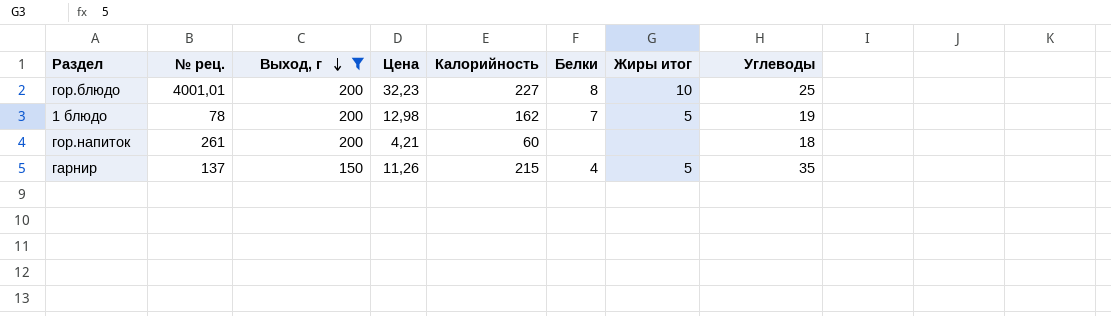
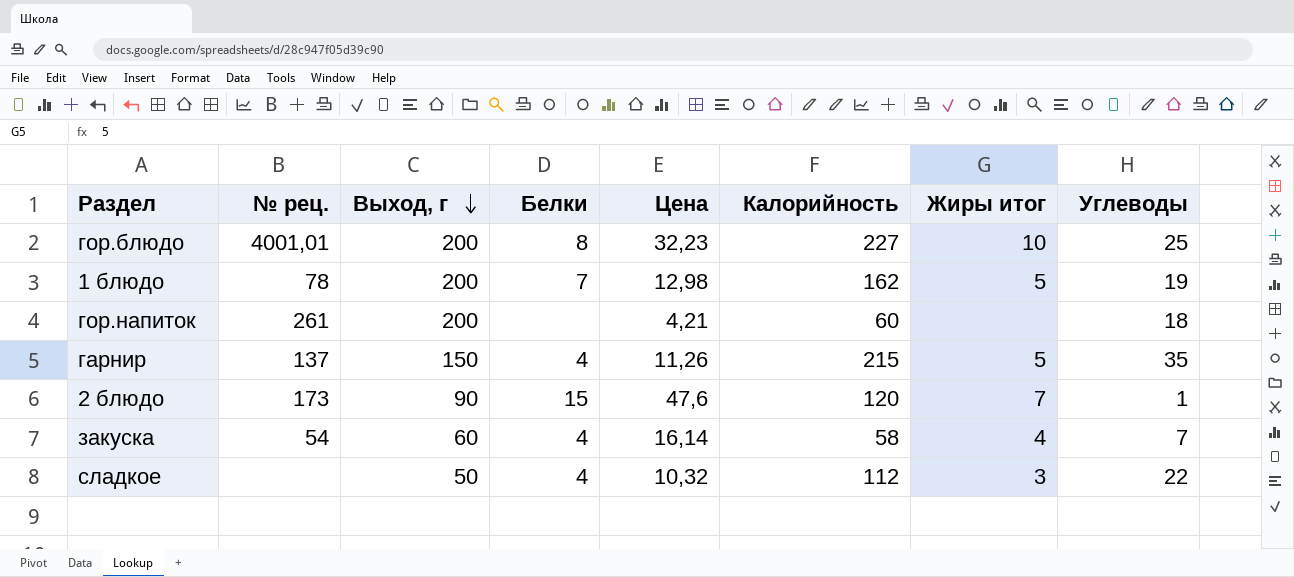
filter: Выход, г >= 150 -> none
column Белки | position: 6 -> 4

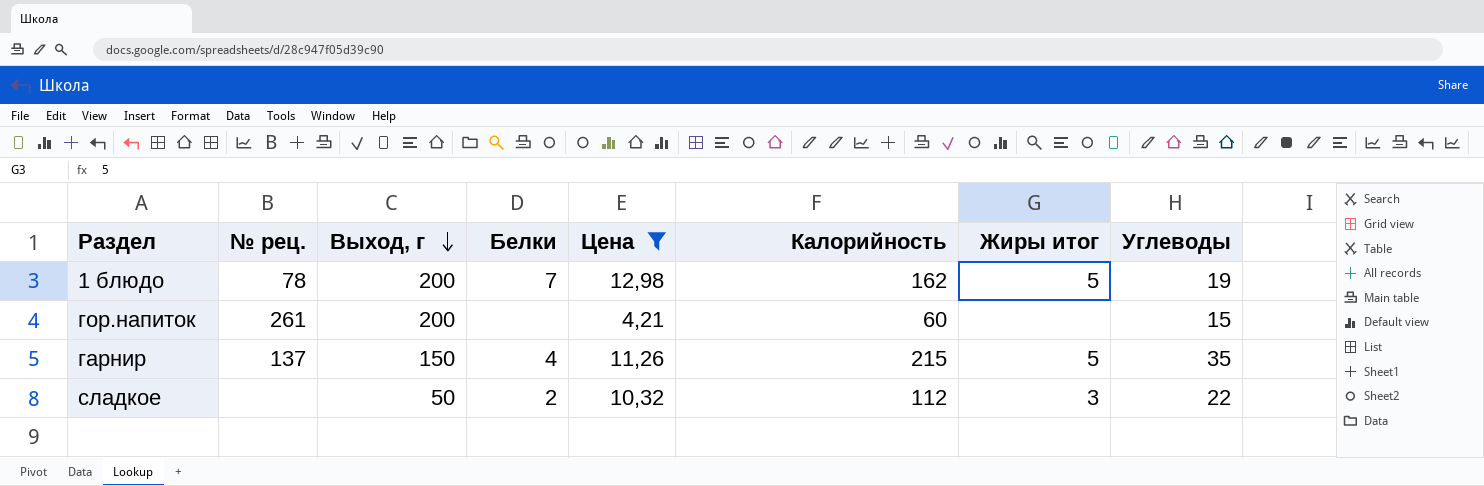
filter: none -> Цена <= 12,98
гор.напиток | Углеводы: 18 -> 15
сладкое | Белки: 4 -> 2

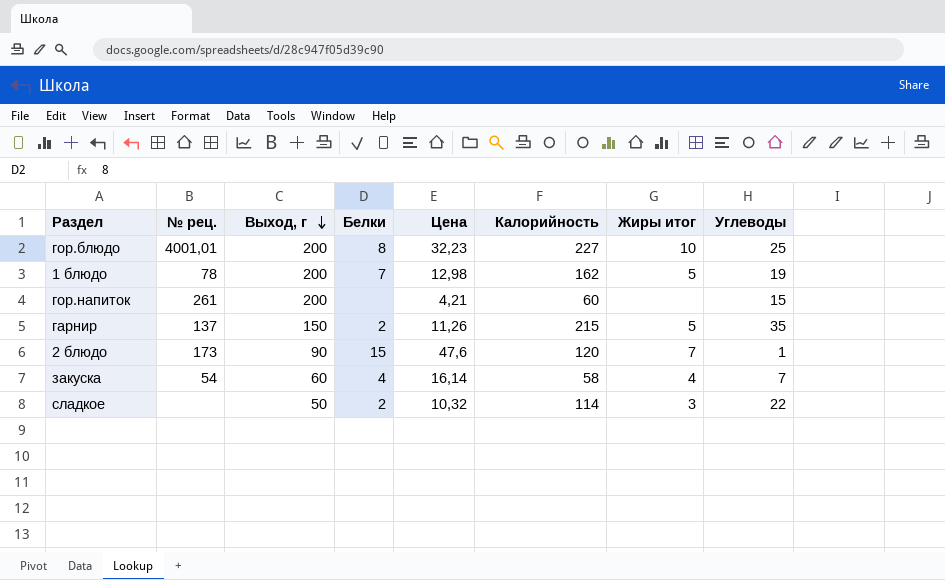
filter: Цена <= 12,98 -> none
гарнир | Белки: 4 -> 2
сладкое | Калорийность: 112 -> 114

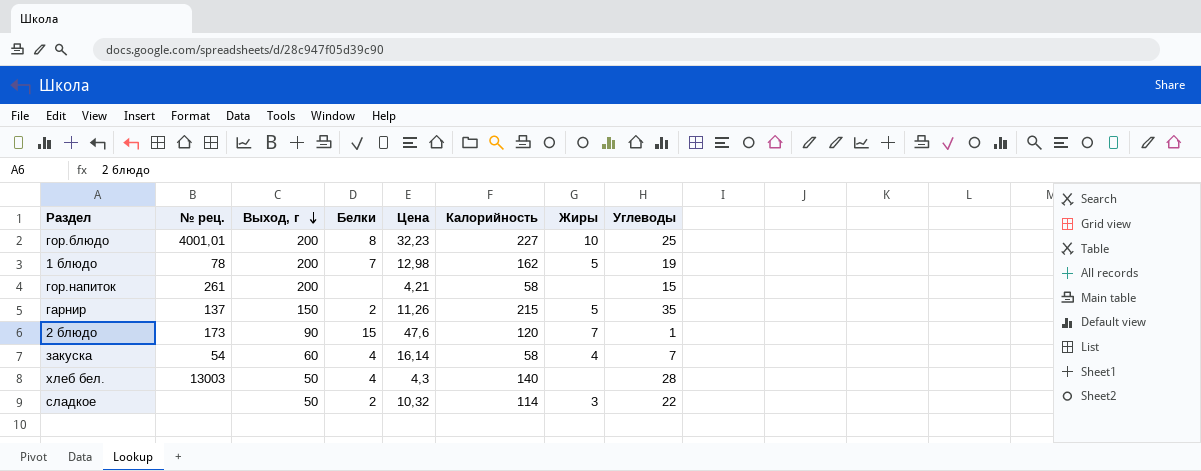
column name: Жиры итог -> Жиры
гор.напиток | Калорийность: 60 -> 58
row хлеб бел.: none -> 13003 | 50 | 4 | 4,3 | 140 | none | 28

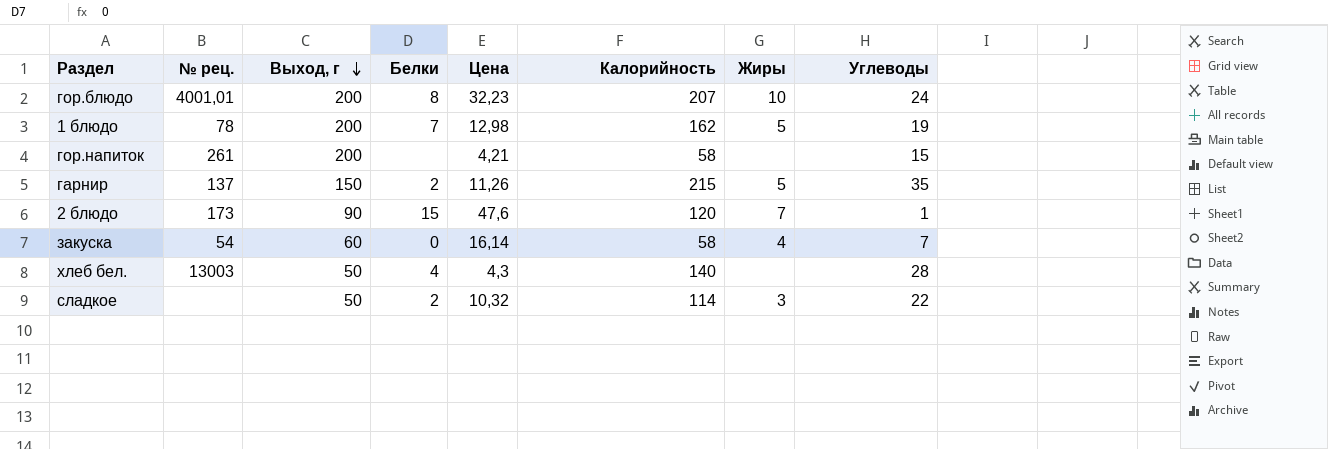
гор.блюдо | Калорийность: 227 -> 207
гор.блюдо | Углеводы: 25 -> 24
закуска | Белки: 4 -> 0

